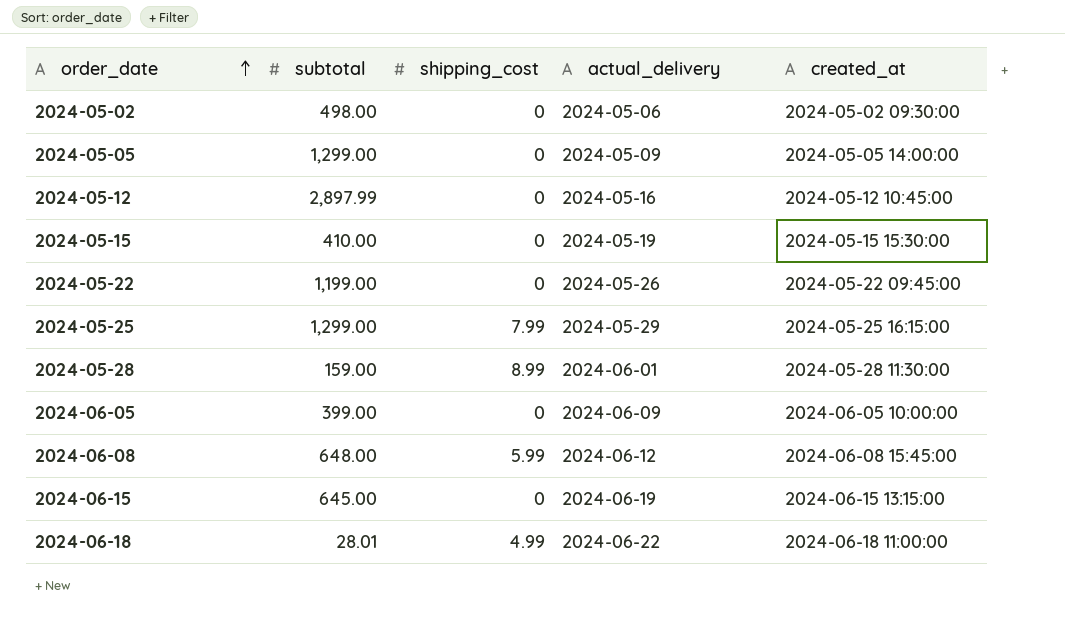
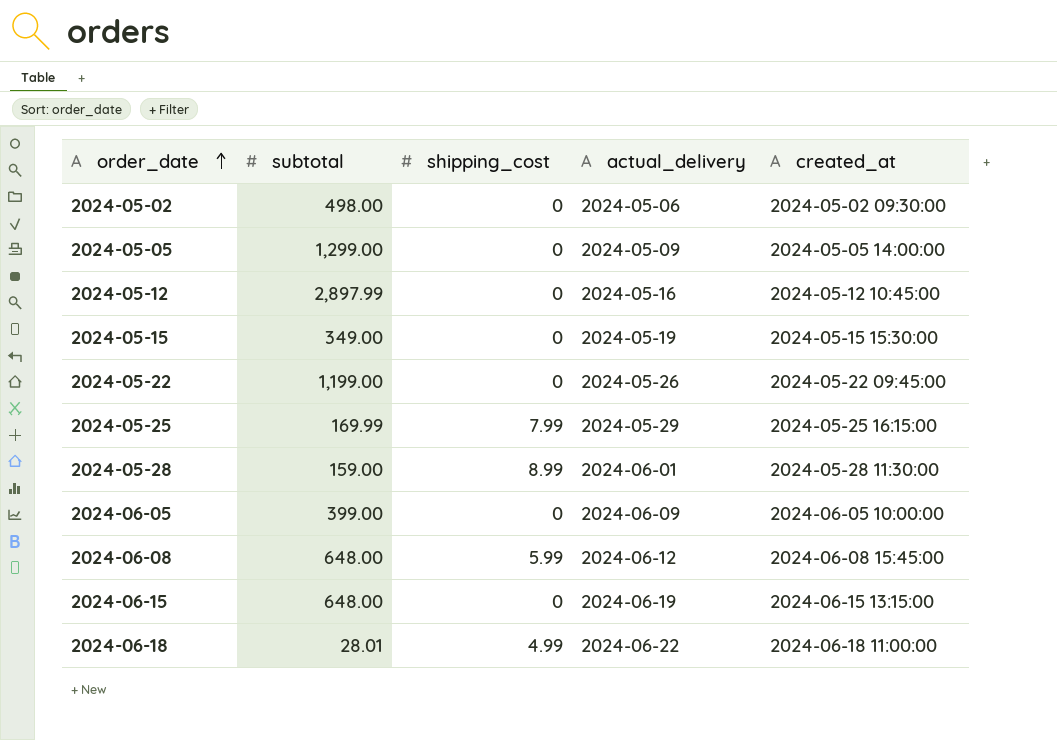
2024-05-15 | subtotal: 410.00 -> 349.00
2024-05-25 | subtotal: 1,299.00 -> 169.99
2024-06-15 | subtotal: 645.00 -> 648.00

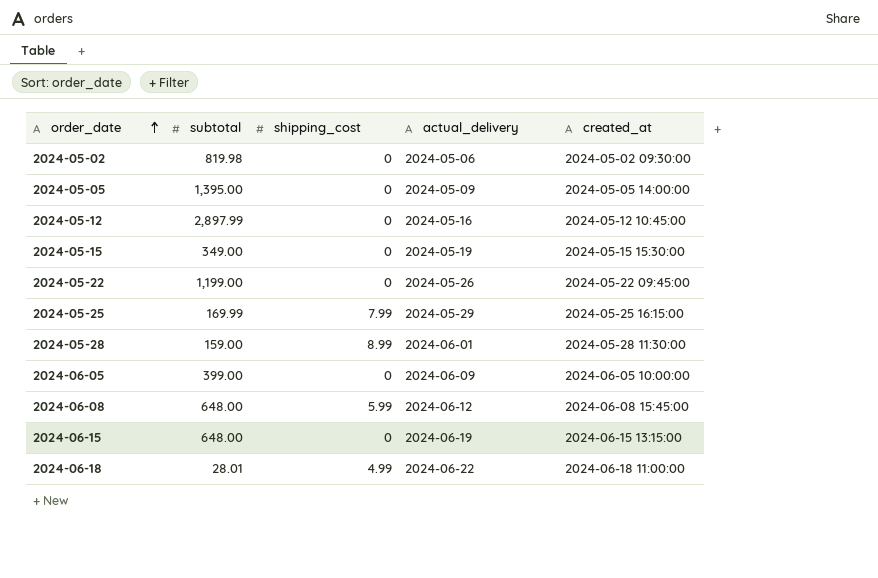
2024-05-02 | subtotal: 498.00 -> 819.98
2024-05-05 | subtotal: 1,299.00 -> 1,395.00

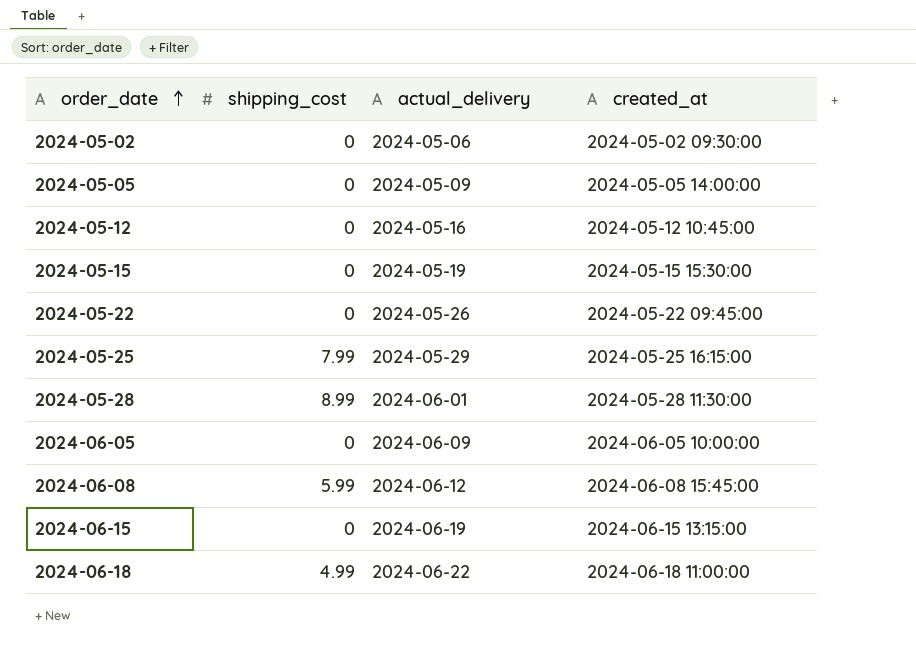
column subtotal | position: 2 -> none

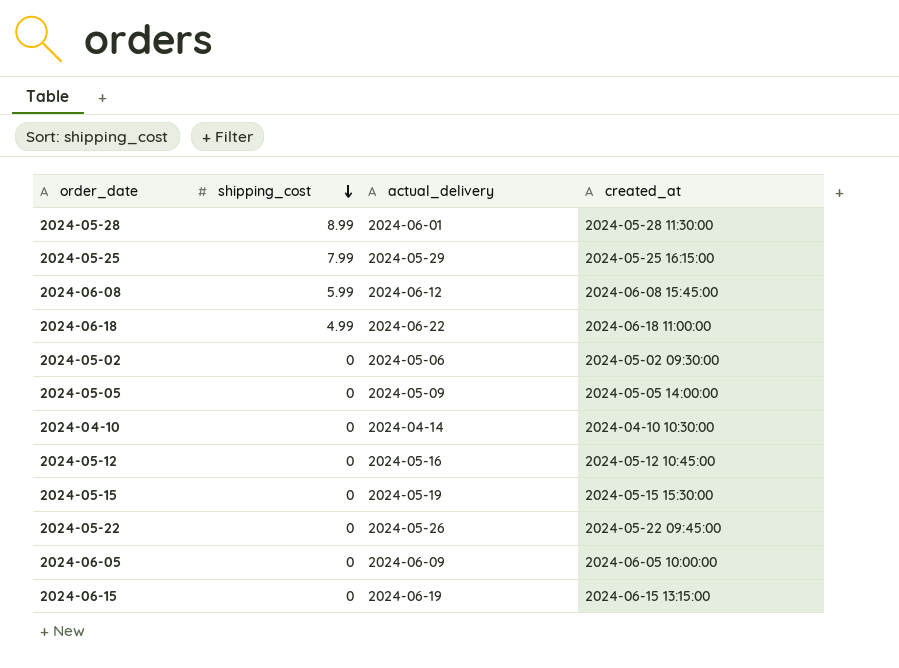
row order: order_date ascending -> shipping_cost descending
row 2024-04-10: none -> 0 | 2024-04-14 | 2024-04-10 10:30:00

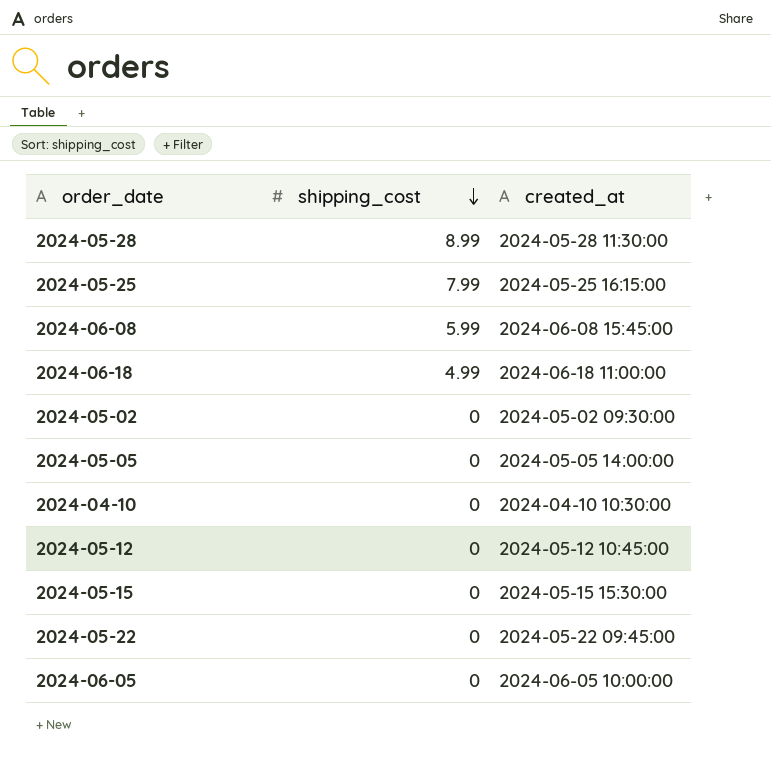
column actual_delivery | position: 3 -> none
row 2024-06-15: 0 | 2024-06-19 | 2024-06-15 13:15:00 -> none

